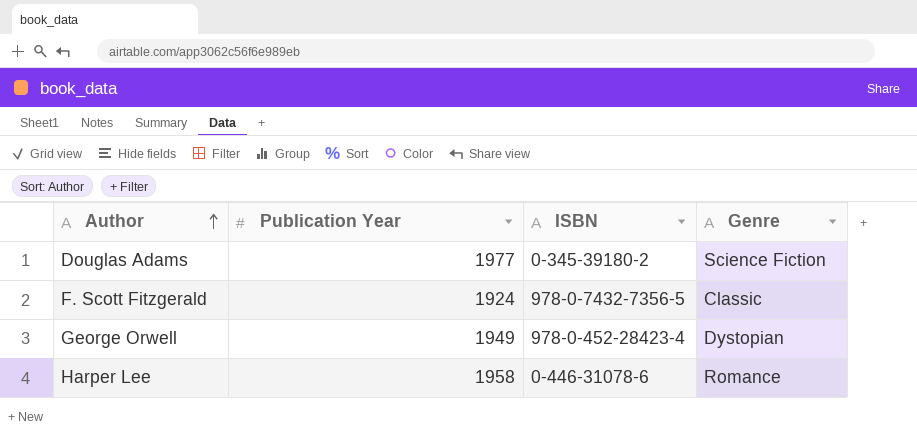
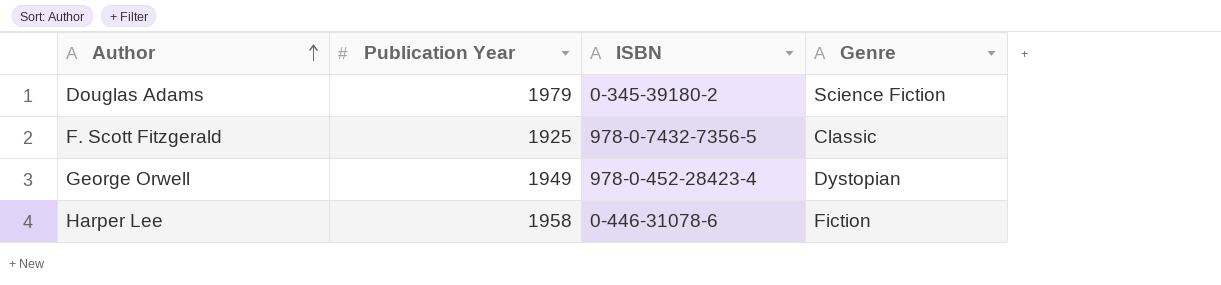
Douglas Adams | Publication Year: 1977 -> 1979
F. Scott Fitzgerald | Publication Year: 1924 -> 1925
Harper Lee | Genre: Romance -> Fiction

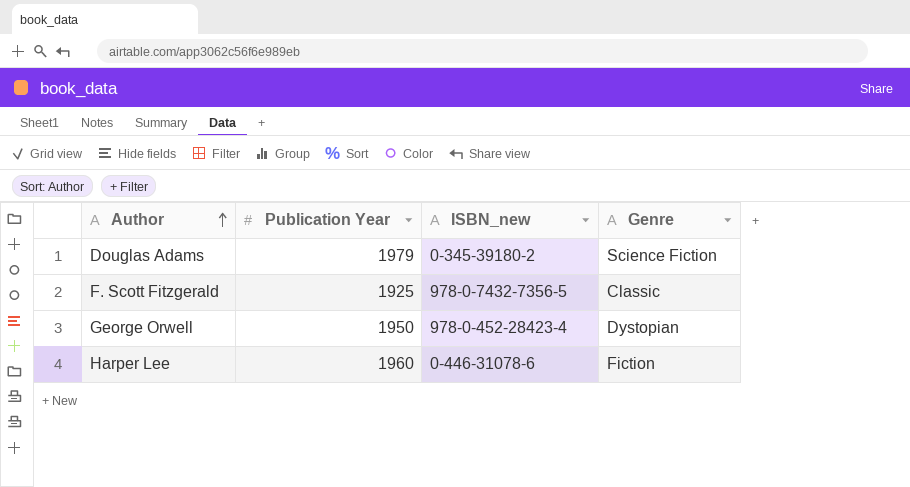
column name: ISBN -> ISBN_new
George Orwell | Publication Year: 1949 -> 1950
Harper Lee | Publication Year: 1958 -> 1960

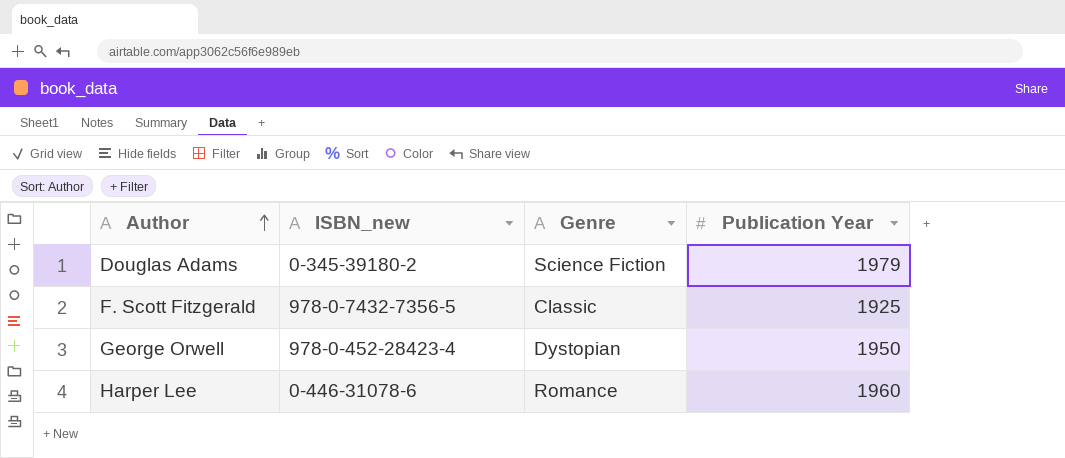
column Publication Year | position: 2 -> 4
Harper Lee | Genre: Fiction -> Romance

